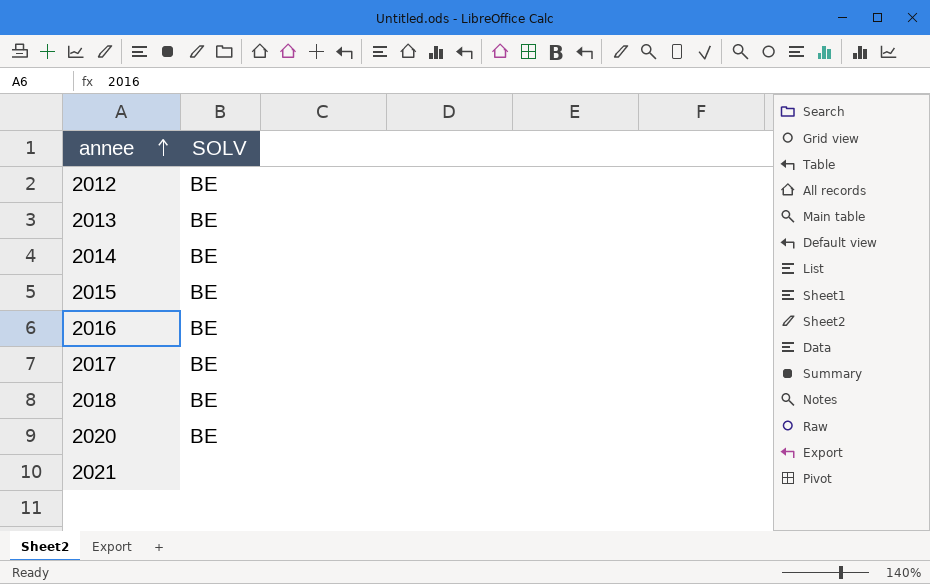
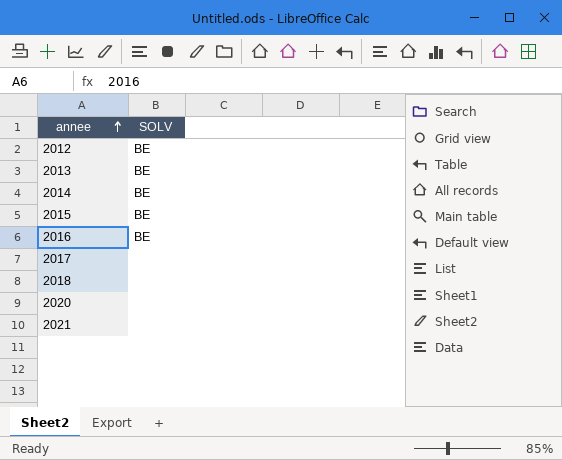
2017 | SOLV: BE -> none
2018 | SOLV: BE -> none
2020 | SOLV: BE -> none

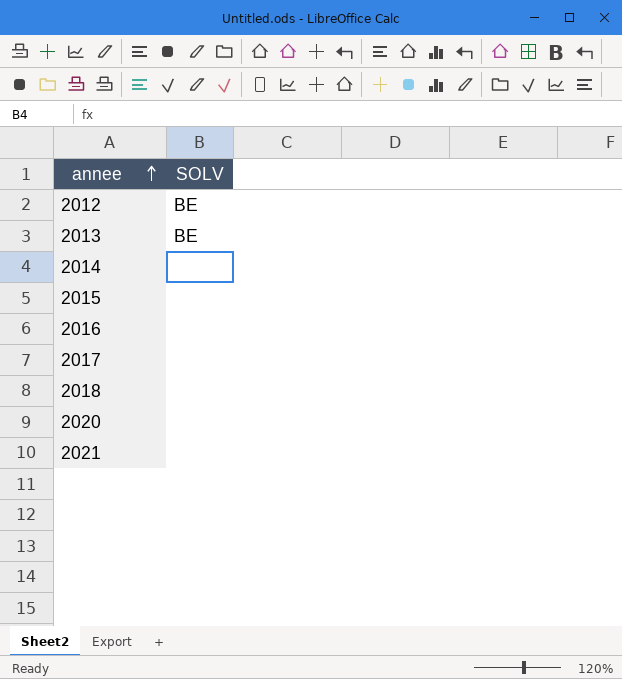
2014 | SOLV: BE -> none
2015 | SOLV: BE -> none
2016 | SOLV: BE -> none

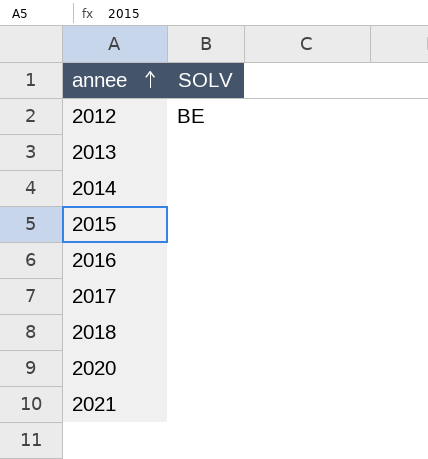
2013 | SOLV: BE -> none

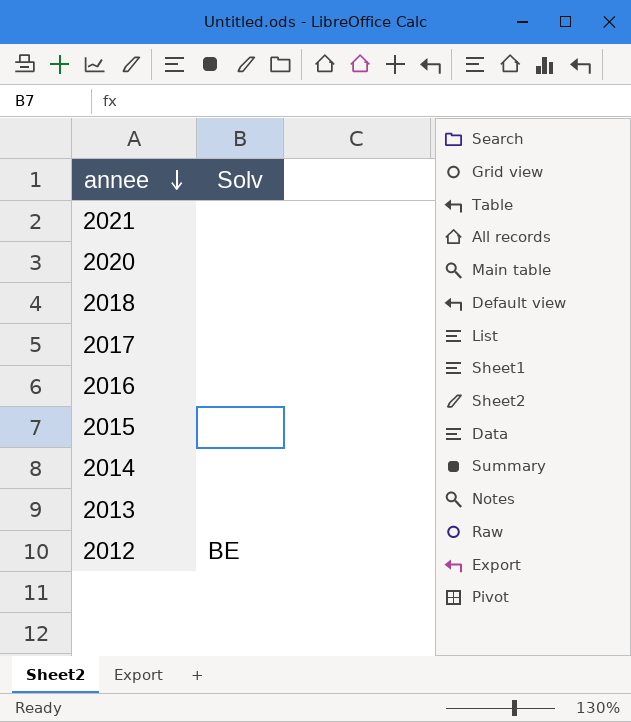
row order: annee ascending -> annee descending
column name: SOLV -> Solv

